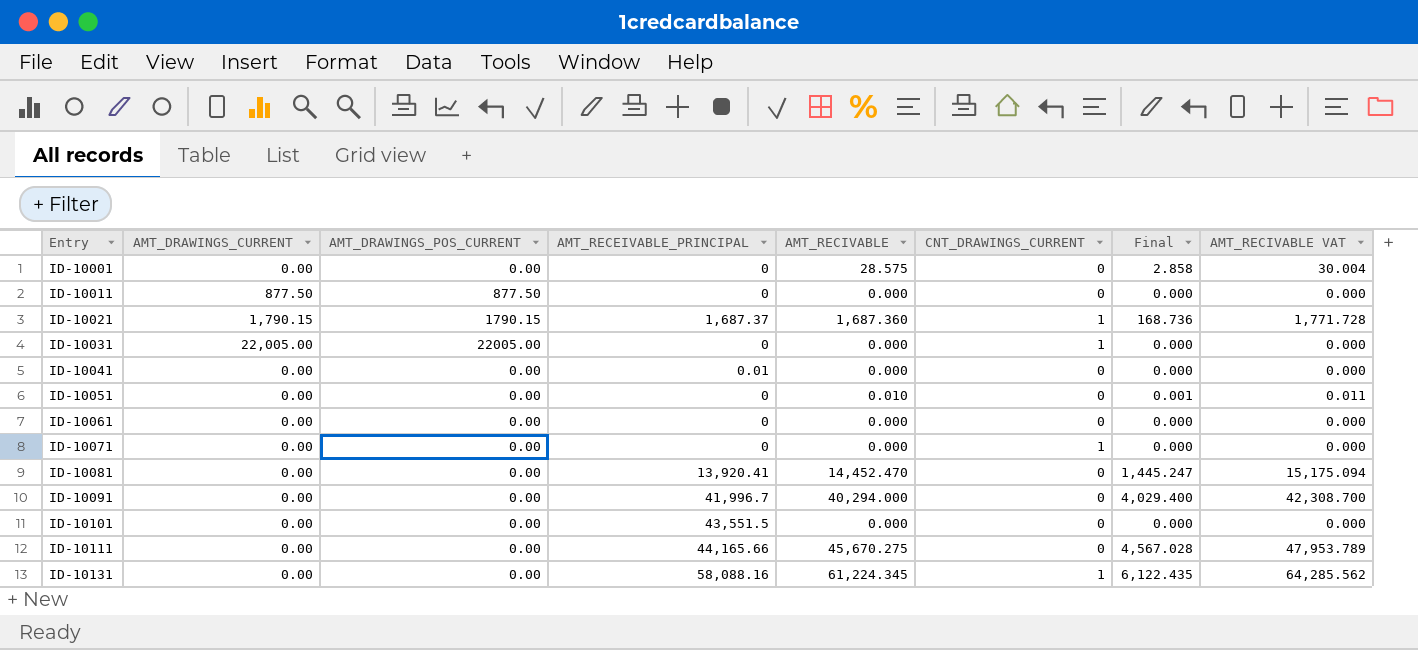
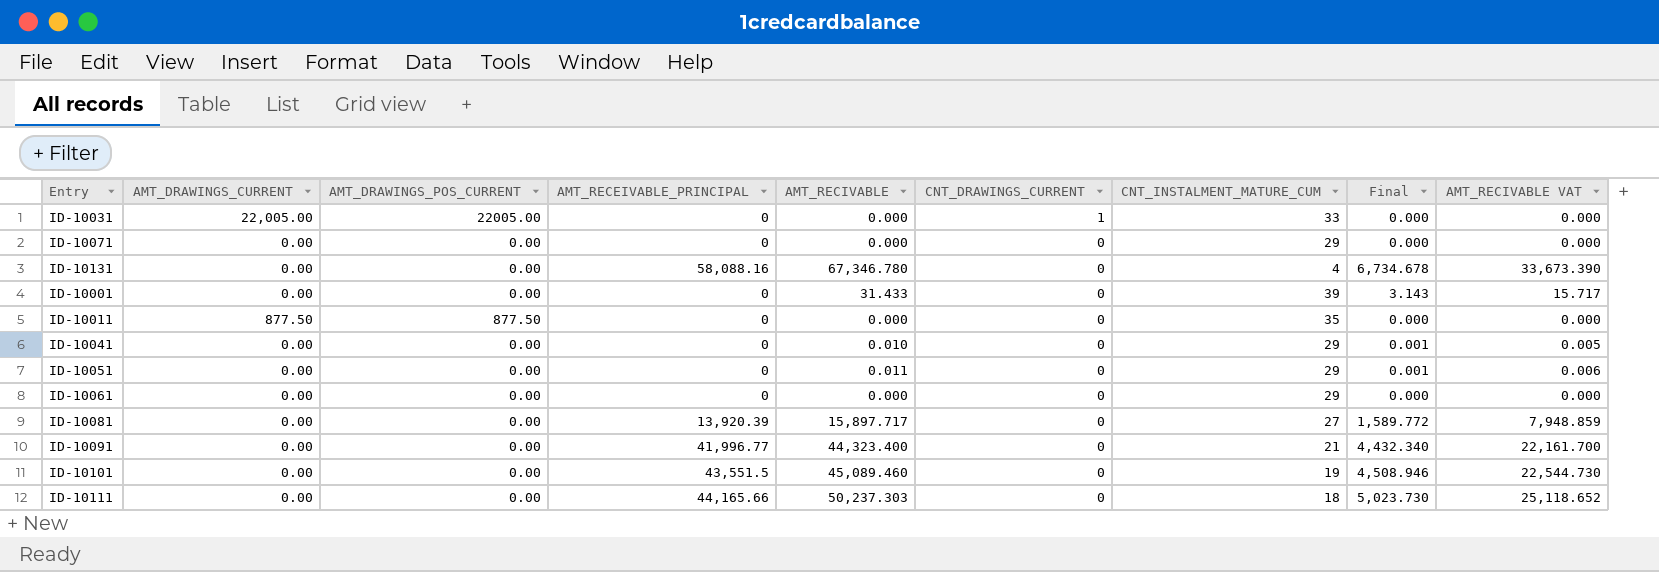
row order: Entry ascending -> CNT_DRAWINGS_CURRENT descending
column CNT_INSTALMENT_MATURE_CUM | position: none -> 7
column AMT_RECIVABLE VAT | formula: [AMT_RECIVABLE] * 1.05 -> [AMT_RECIVABLE] * 0.5
row ID-10021: 1,790.15 | 1790.15 | 1,687.37 | 1,687.360 | 1 | 168.736 | 1,771.728 -> none
ID-10071 | CNT_DRAWINGS_CURRENT: 1 -> 0
ID-10131 | AMT_RECIVABLE: 61,224.345 -> 67,346.780
ID-10131 | CNT_DRAWINGS_CURRENT: 1 -> 0
ID-10131 | Final: 6,122.435 -> 6,734.678
ID-10001 | AMT_RECIVABLE: 28.575 -> 31.433
ID-10001 | Final: 2.858 -> 3.143
ID-10041 | AMT_RECEIVABLE_PRINCIPAL: 0.01 -> 0
ID-10041 | AMT_RECIVABLE: 0.000 -> 0.010
ID-10041 | Final: 0.000 -> 0.001
ID-10051 | AMT_RECIVABLE: 0.010 -> 0.011
ID-10081 | AMT_RECEIVABLE_PRINCIPAL: 13,920.41 -> 13,920.39
ID-10081 | AMT_RECIVABLE: 14,452.470 -> 15,897.717
ID-10081 | Final: 1,445.247 -> 1,589.772
ID-10091 | AMT_RECEIVABLE_PRINCIPAL: 41,996.7 -> 41,996.77
ID-10091 | AMT_RECIVABLE: 40,294.000 -> 44,323.400
ID-10091 | Final: 4,029.400 -> 4,432.340
ID-10101 | AMT_RECIVABLE: 0.000 -> 45,089.460
ID-10101 | Final: 0.000 -> 4,508.946
ID-10111 | AMT_RECIVABLE: 45,670.275 -> 50,237.303
ID-10111 | Final: 4,567.028 -> 5,023.730

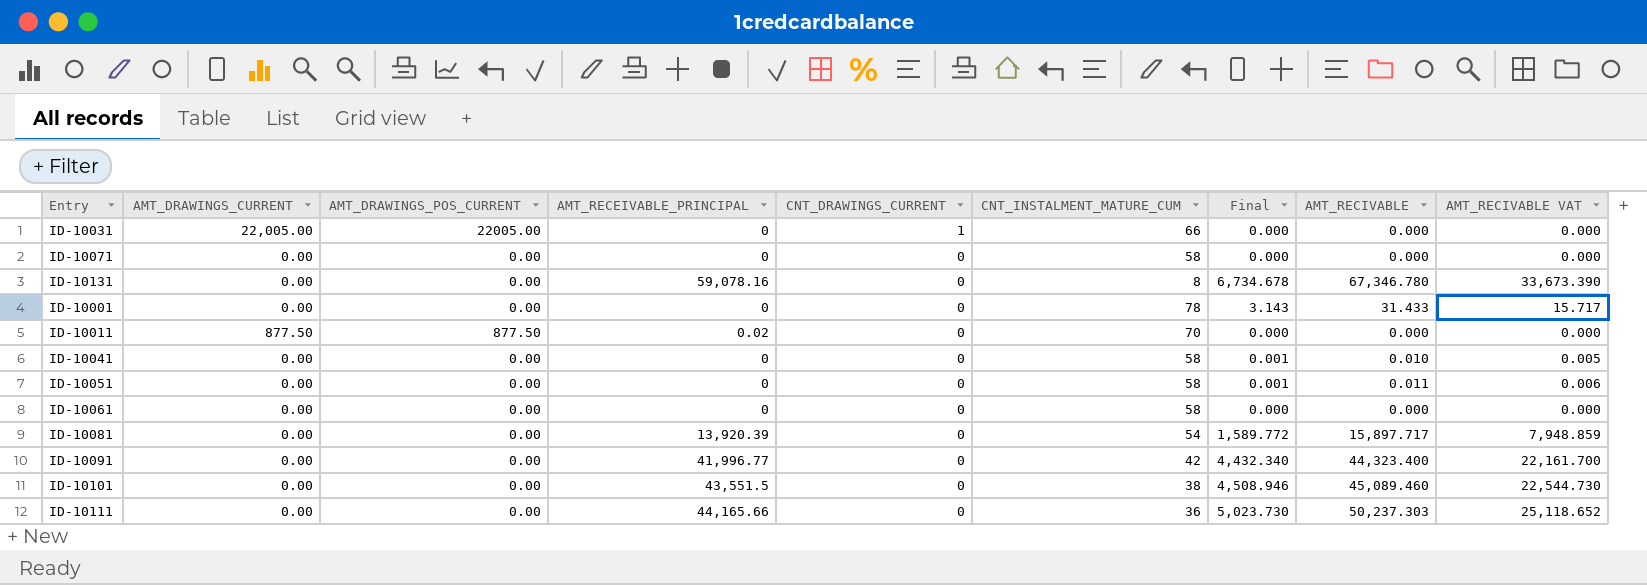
column AMT_RECIVABLE | position: 5 -> 8
ID-10031 | CNT_INSTALMENT_MATURE_CUM: 33 -> 66
ID-10071 | CNT_INSTALMENT_MATURE_CUM: 29 -> 58
ID-10131 | AMT_RECEIVABLE_PRINCIPAL: 58,088.16 -> 59,078.16
ID-10131 | CNT_INSTALMENT_MATURE_CUM: 4 -> 8
ID-10001 | CNT_INSTALMENT_MATURE_CUM: 39 -> 78
ID-10011 | AMT_RECEIVABLE_PRINCIPAL: 0 -> 0.02
ID-10011 | CNT_INSTALMENT_MATURE_CUM: 35 -> 70
ID-10041 | CNT_INSTALMENT_MATURE_CUM: 29 -> 58
ID-10051 | CNT_INSTALMENT_MATURE_CUM: 29 -> 58
ID-10061 | CNT_INSTALMENT_MATURE_CUM: 29 -> 58
ID-10081 | CNT_INSTALMENT_MATURE_CUM: 27 -> 54
ID-10091 | CNT_INSTALMENT_MATURE_CUM: 21 -> 42
ID-10101 | CNT_INSTALMENT_MATURE_CUM: 19 -> 38
ID-10111 | CNT_INSTALMENT_MATURE_CUM: 18 -> 36

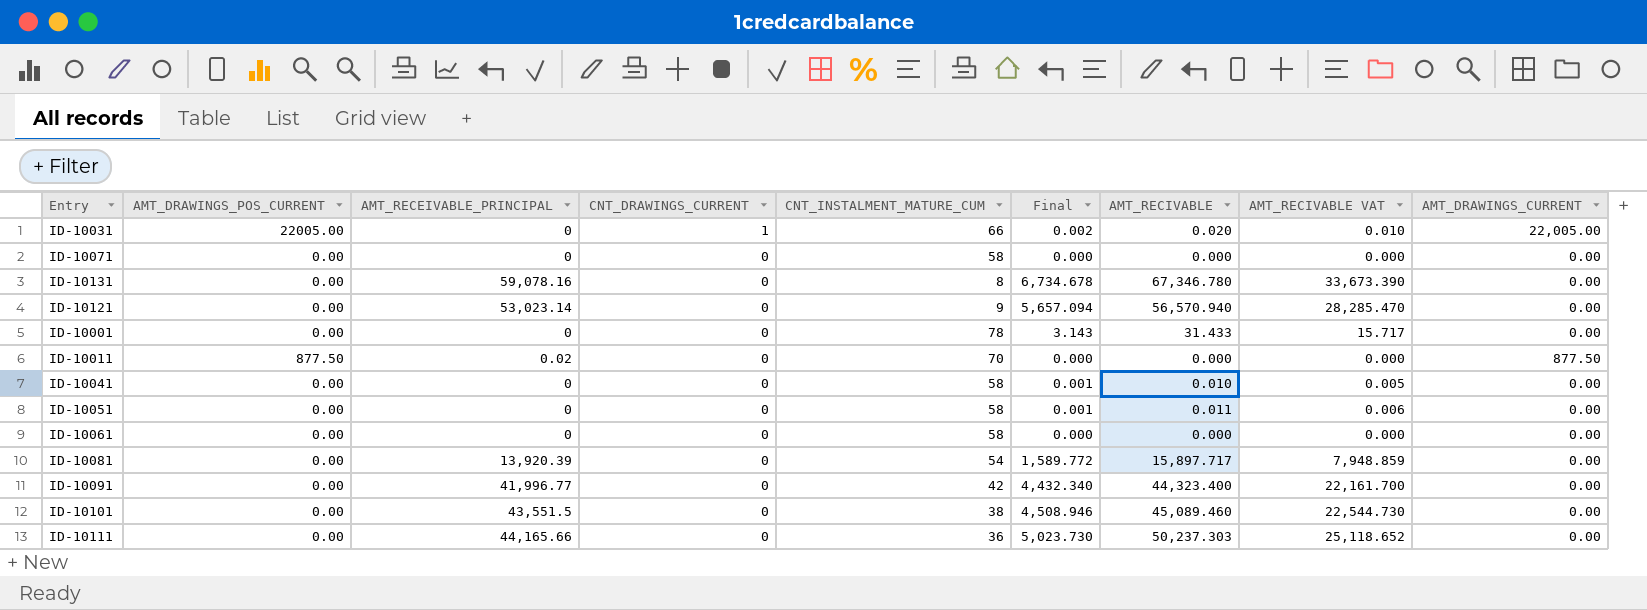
column AMT_DRAWINGS_CURRENT | position: 2 -> 9
ID-10031 | Final: 0.000 -> 0.002
ID-10031 | AMT_RECIVABLE: 0.000 -> 0.020
ID-10031 | AMT_RECIVABLE VAT: 0.000 -> 0.010
row ID-10121: none -> 0.00 | 53,023.14 | 0 | 9 | 5,657.094 | 56,570.940 | 28,285.470 | 0.00

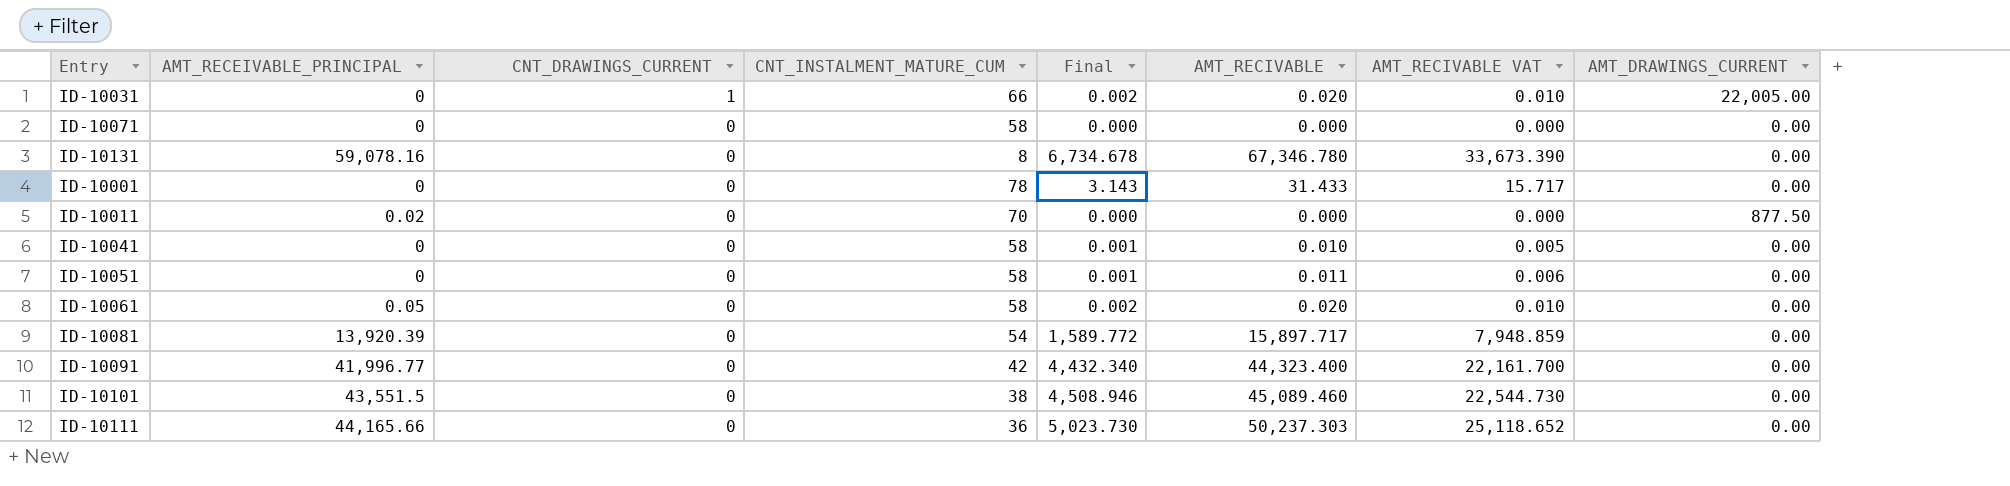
column AMT_DRAWINGS_POS_CURRENT | position: 2 -> none
row ID-10121: 0.00 | 53,023.14 | 0 | 9 | 5,657.094 | 56,570.940 | 28,285.470 | 0.00 -> none
ID-10061 | AMT_RECEIVABLE_PRINCIPAL: 0 -> 0.05
ID-10061 | Final: 0.000 -> 0.002
ID-10061 | AMT_RECIVABLE: 0.000 -> 0.020
ID-10061 | AMT_RECIVABLE VAT: 0.000 -> 0.010

